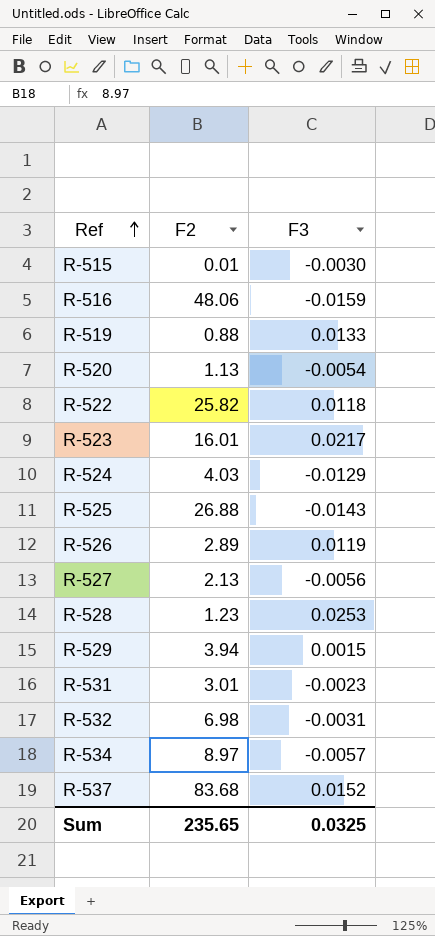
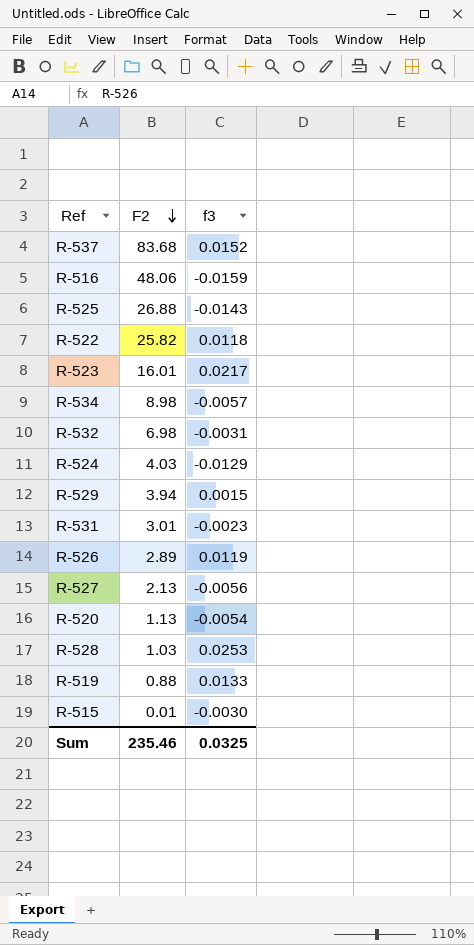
row order: Ref ascending -> F2 descending
column name: F3 -> f3
R-534 | F2: 8.97 -> 8.98
R-528 | F2: 1.23 -> 1.03
Sum | F2: 235.65 -> 235.46

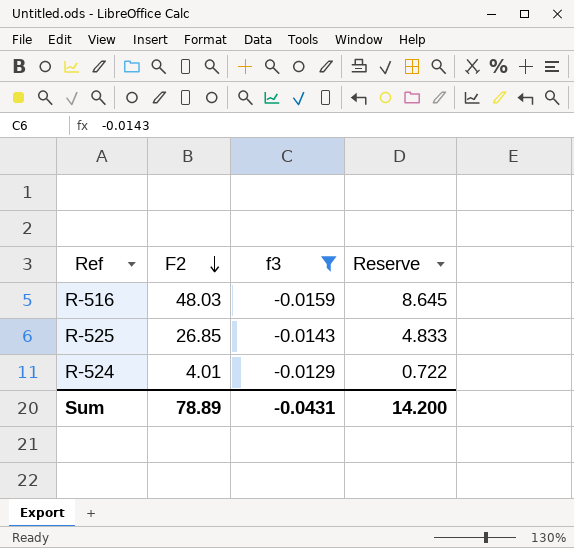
filter: none -> f3 <= -0.0129
column Reserve | formula: none -> [F2] * 0.18
R-516 | F2: 48.06 -> 48.03
R-525 | F2: 26.88 -> 26.85
R-524 | F2: 4.03 -> 4.01
Sum | F2: 235.46 -> 78.89
Sum | f3: 0.0325 -> -0.0431

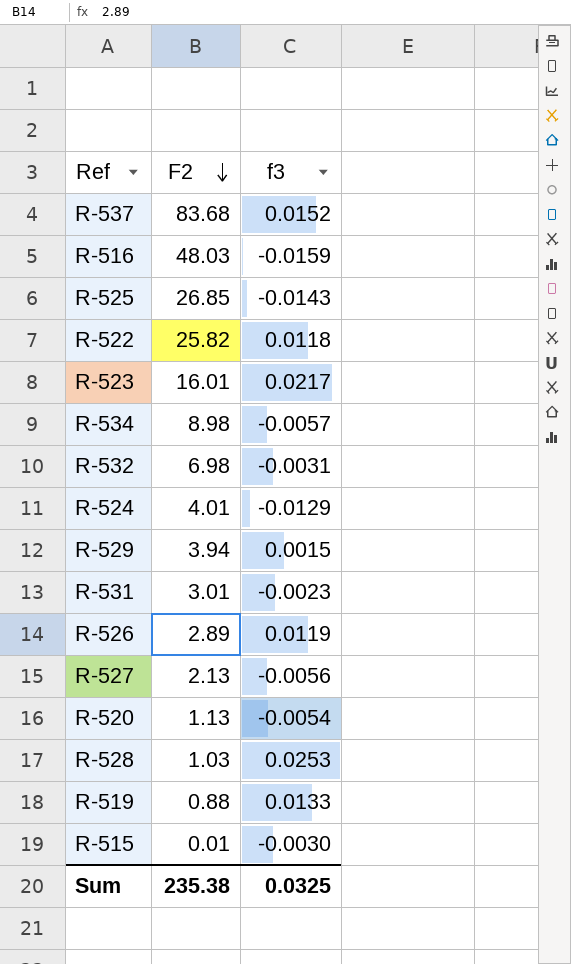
filter: f3 <= -0.0129 -> none
column Reserve | formula: [F2] * 0.18 -> none
Sum | F2: 78.89 -> 235.38
Sum | f3: -0.0431 -> 0.0325

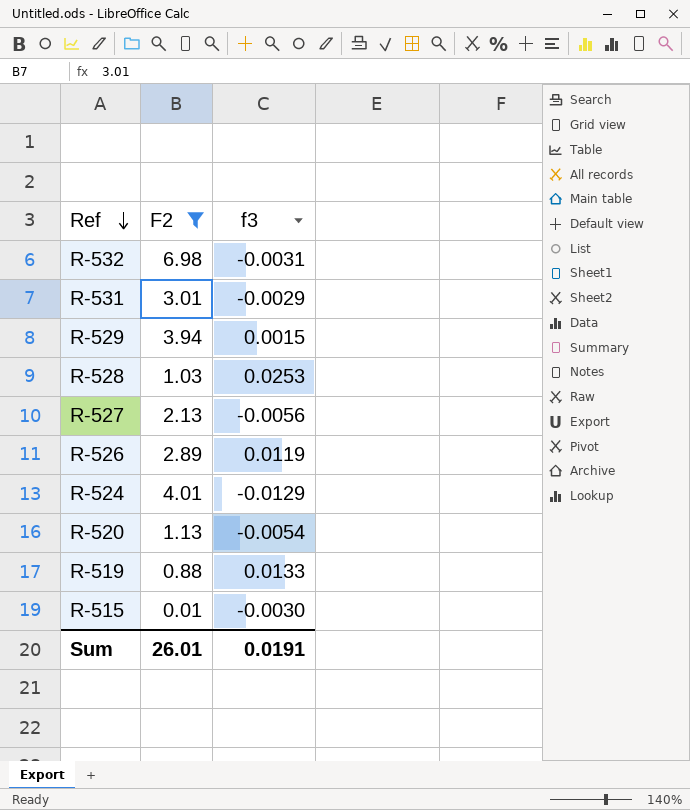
filter: none -> F2 <= 6.98
row order: F2 descending -> Ref descending
R-531 | f3: -0.0023 -> -0.0029
Sum | F2: 235.38 -> 26.01
Sum | f3: 0.0325 -> 0.0191

